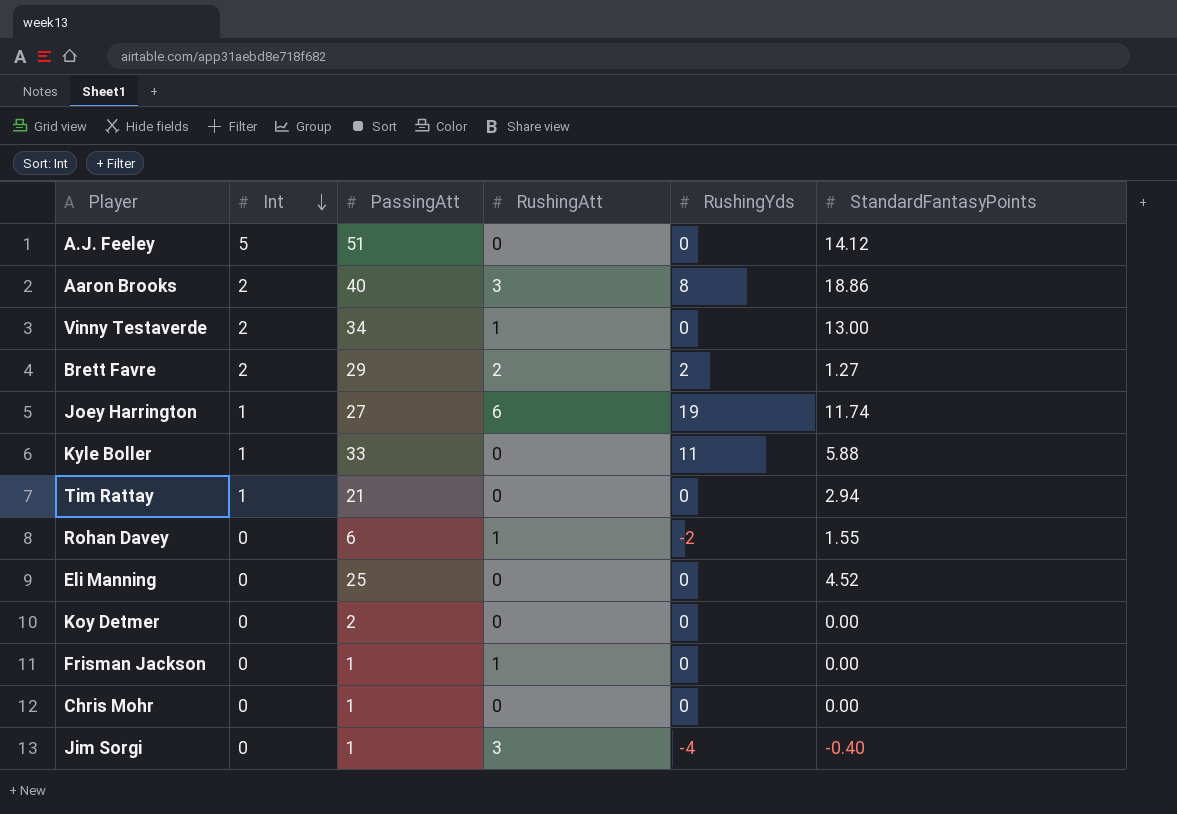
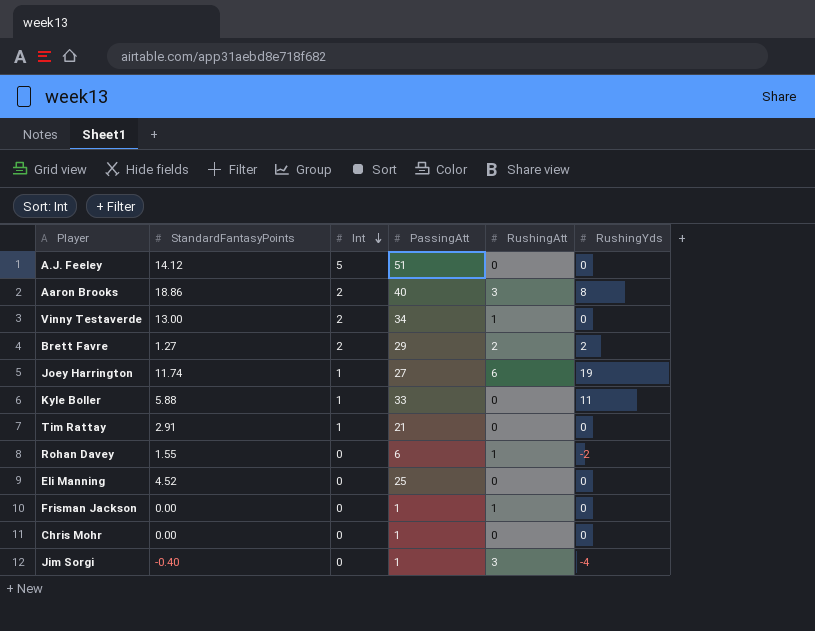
column StandardFantasyPoints | position: 6 -> 2
row Koy Detmer: 0 | 2 | 0 | 0 | 0.00 -> none
Tim Rattay | StandardFantasyPoints: 2.94 -> 2.91

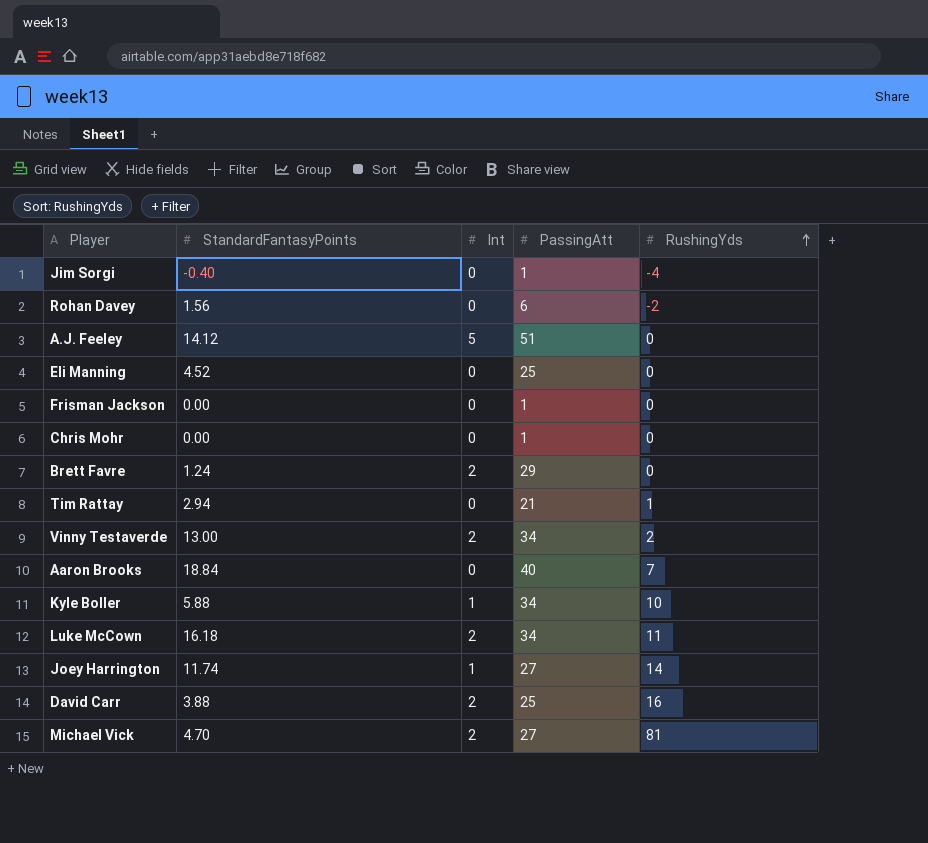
row order: Int descending -> RushingYds ascending
column RushingAtt | position: 5 -> none
Rohan Davey | StandardFantasyPoints: 1.55 -> 1.56
Brett Favre | StandardFantasyPoints: 1.27 -> 1.24
Brett Favre | RushingYds: 2 -> 0
Tim Rattay | StandardFantasyPoints: 2.91 -> 2.94
Tim Rattay | Int: 1 -> 0
Tim Rattay | RushingYds: 0 -> 1
Vinny Testaverde | RushingYds: 0 -> 2
Aaron Brooks | StandardFantasyPoints: 18.86 -> 18.84
Aaron Brooks | Int: 2 -> 0
Aaron Brooks | RushingYds: 8 -> 7
Kyle Boller | PassingAtt: 33 -> 34
Kyle Boller | RushingYds: 11 -> 10
row Luke McCown: none -> 16.18 | 2 | 34 | 11
Joey Harrington | RushingYds: 19 -> 14
row David Carr: none -> 3.88 | 2 | 25 | 16
row Michael Vick: none -> 4.70 | 2 | 27 | 81

